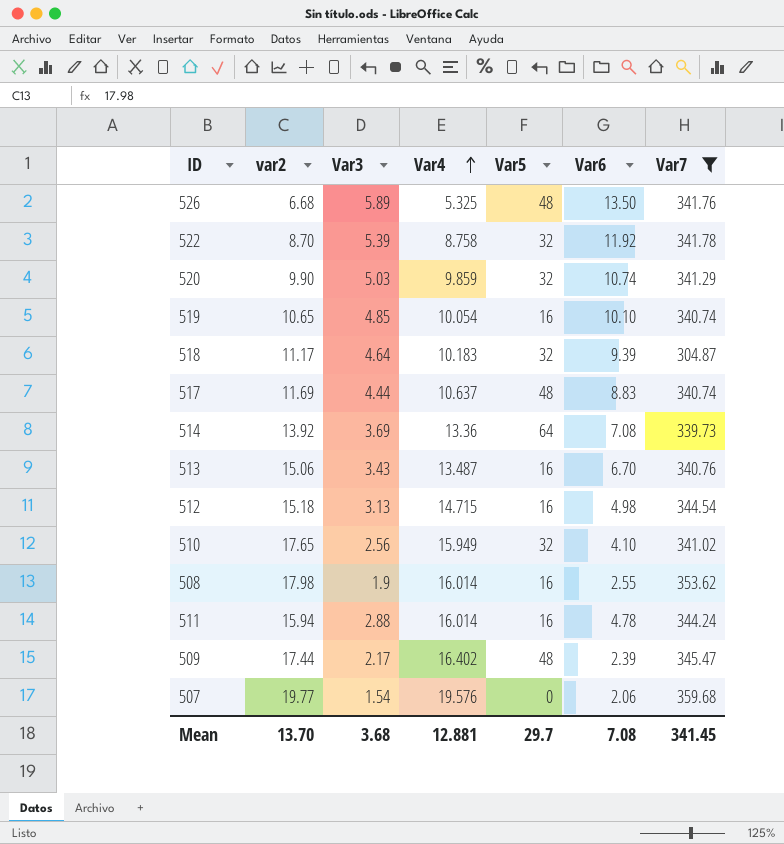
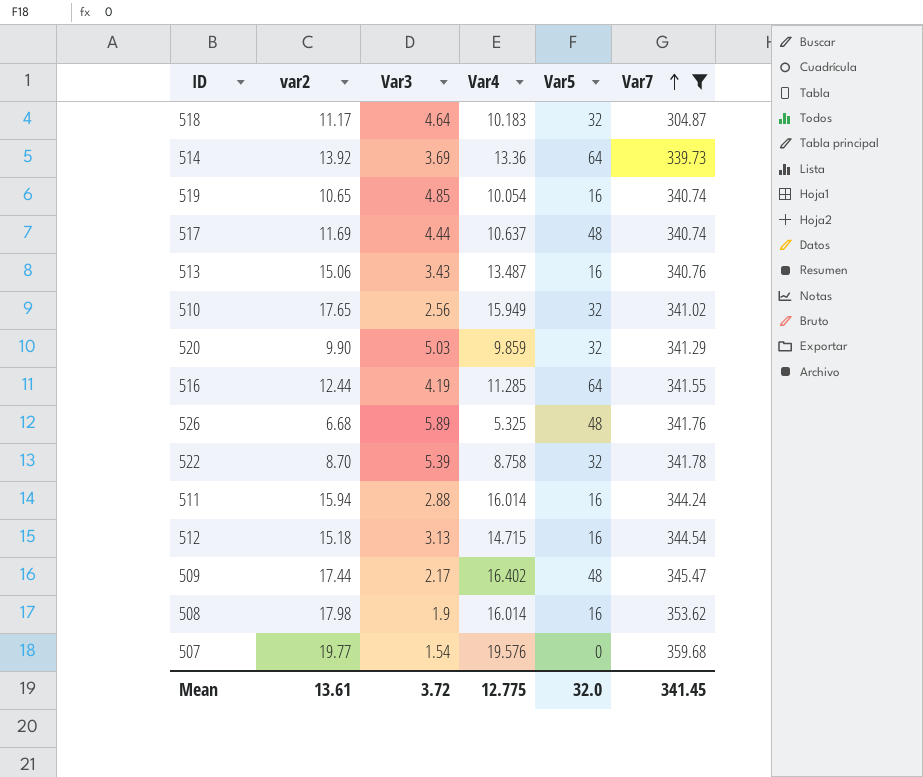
row order: Var4 ascending -> Var7 ascending
column Var6 | position: 6 -> none
row 516: none -> 12.44 | 4.19 | 11.285 | 64 | 341.55
Mean | var2: 13.70 -> 13.61
Mean | Var3: 3.68 -> 3.72
Mean | Var4: 12.881 -> 12.775
Mean | Var5: 29.7 -> 32.0

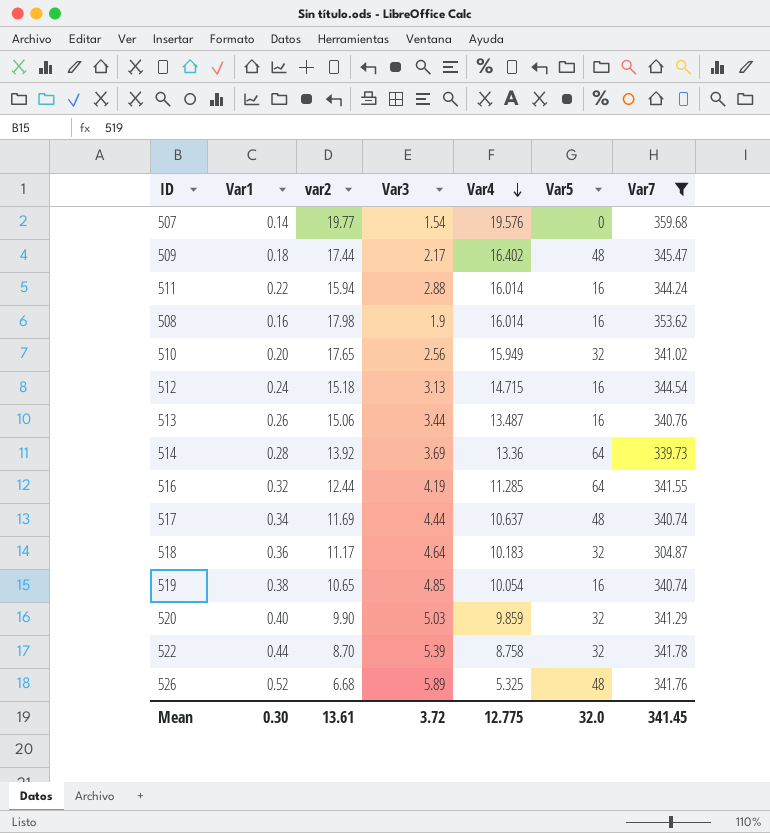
row order: Var7 ascending -> Var4 descending
column Var1 | position: none -> 2
513 | Var3: 3.43 -> 3.44

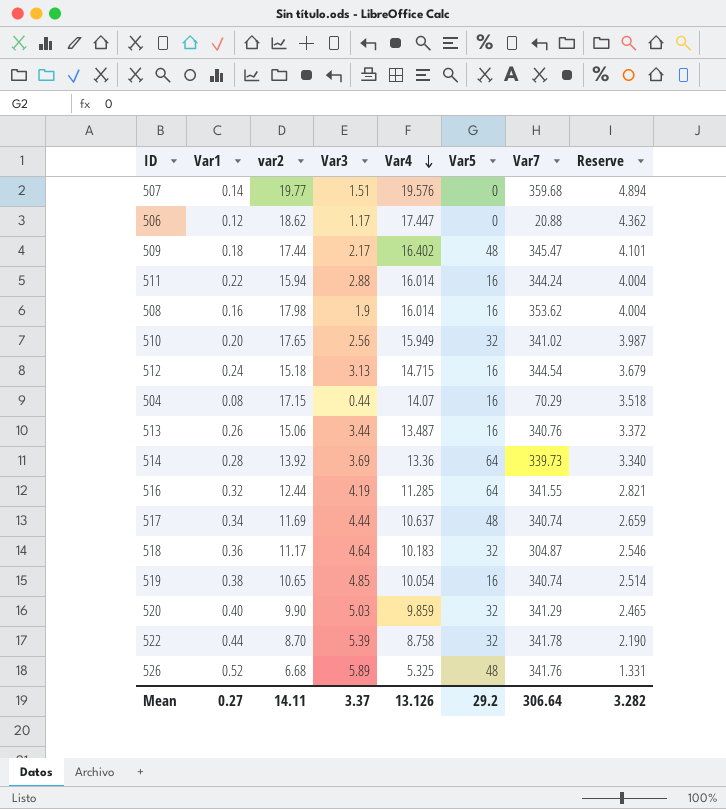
filter: Var7 >= 304.87 -> none
column Reserve | formula: none -> [Var4] * 0.25
507 | Var3: 1.54 -> 1.51
Mean | Var1: 0.30 -> 0.27
Mean | var2: 13.61 -> 14.11
Mean | Var3: 3.72 -> 3.37
Mean | Var4: 12.775 -> 13.126
Mean | Var5: 32.0 -> 29.2
Mean | Var7: 341.45 -> 306.64

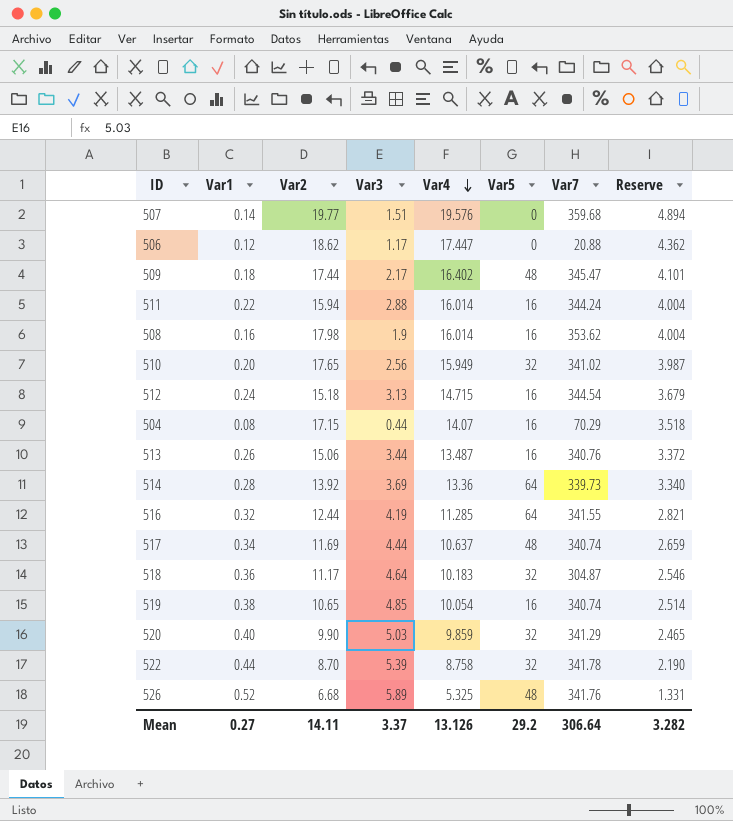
column name: var2 -> Var2

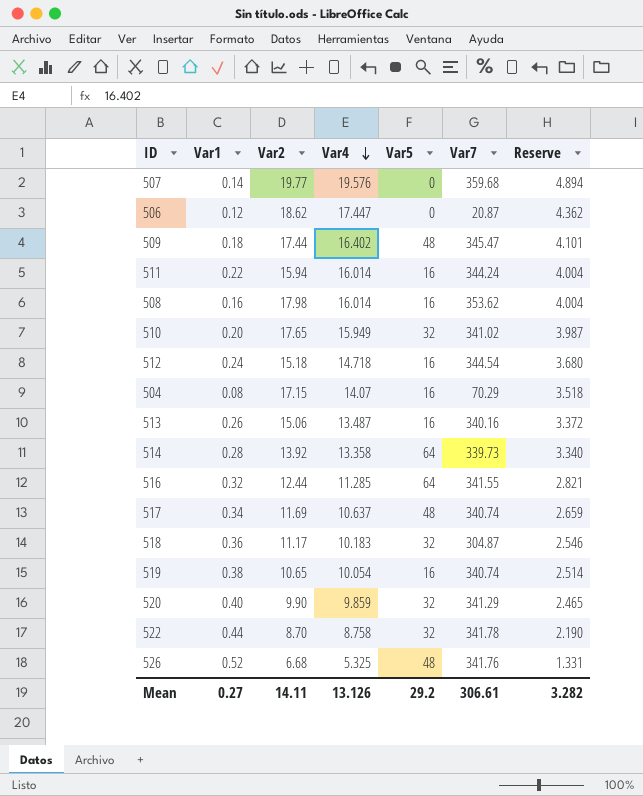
column Var3 | position: 4 -> none
506 | Var7: 20.88 -> 20.87
512 | Var4: 14.715 -> 14.718
512 | Reserve: 3.679 -> 3.680
513 | Var7: 340.76 -> 340.16
514 | Var4: 13.36 -> 13.358
Mean | Var7: 306.64 -> 306.61

